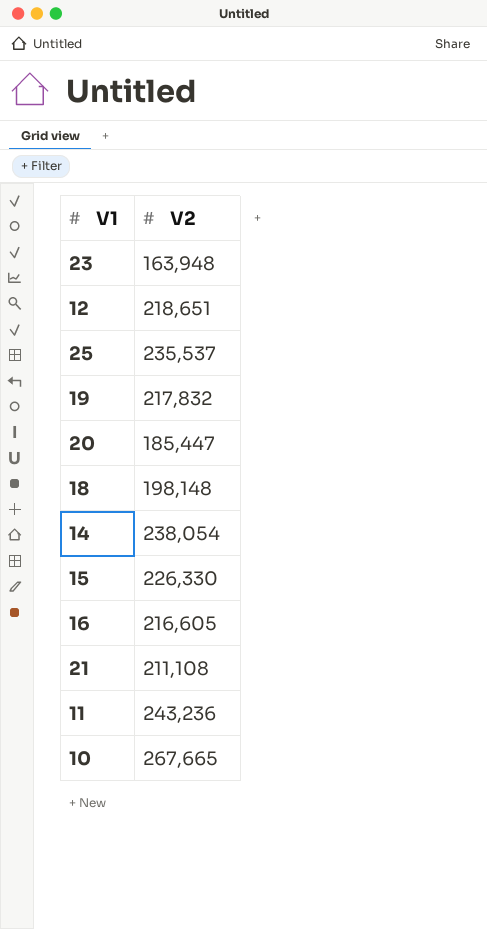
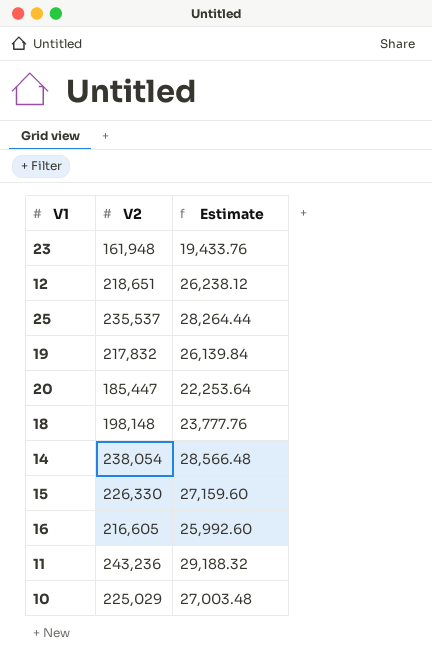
column Estimate | formula: none -> [V2] * 0.12
row 21: 211,108 -> none
23 | V2: 163,948 -> 161,948
10 | V2: 267,665 -> 225,029

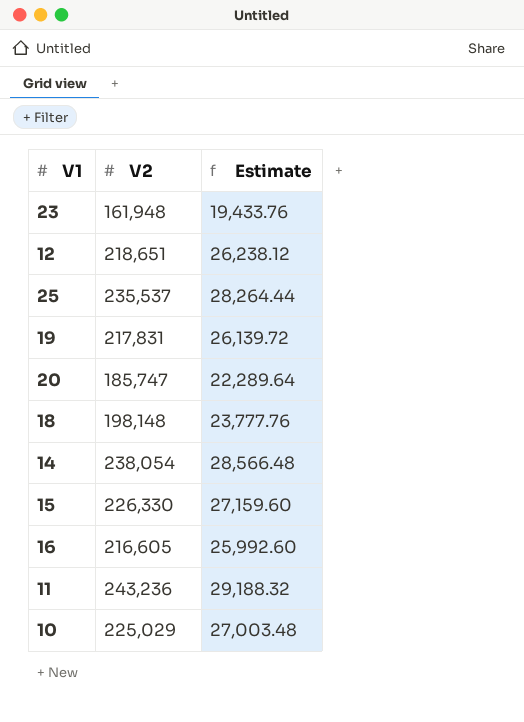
19 | V2: 217,832 -> 217,831
19 | Estimate: 26,139.84 -> 26,139.72
20 | V2: 185,447 -> 185,747
20 | Estimate: 22,253.64 -> 22,289.64

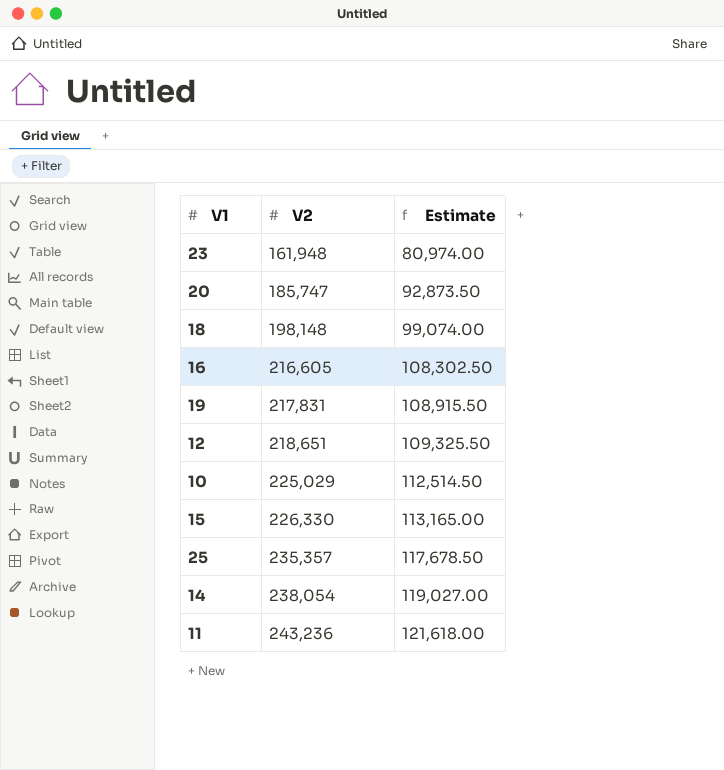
row order: none -> V2 ascending
column Estimate | formula: [V2] * 0.12 -> [V2] * 0.5
25 | V2: 235,537 -> 235,357

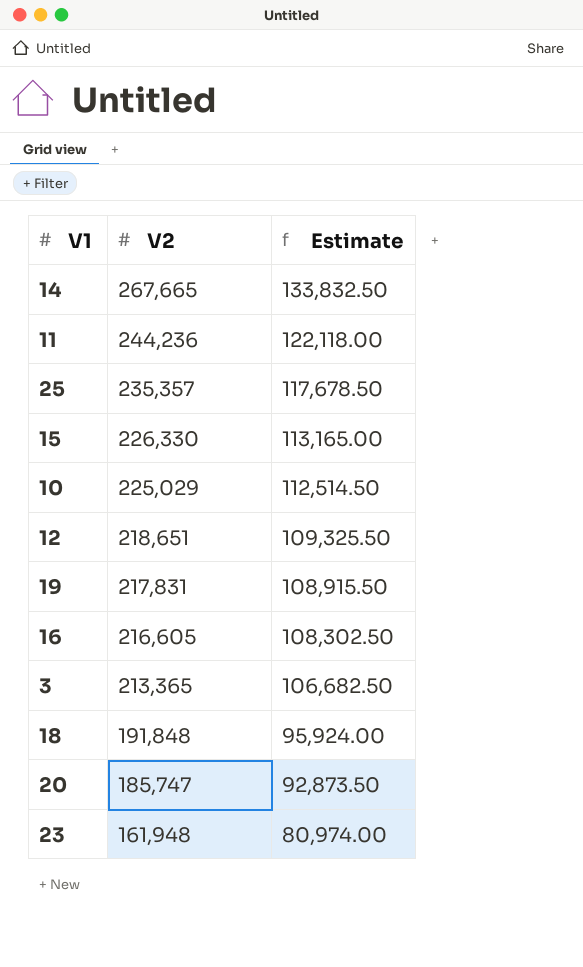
row order: V2 ascending -> V2 descending
14 | V2: 238,054 -> 267,665
14 | Estimate: 119,027.00 -> 133,832.50
11 | V2: 243,236 -> 244,236
11 | Estimate: 121,618.00 -> 122,118.00
row 3: none -> 213,365 | 106,682.50
18 | V2: 198,148 -> 191,848
18 | Estimate: 99,074.00 -> 95,924.00

